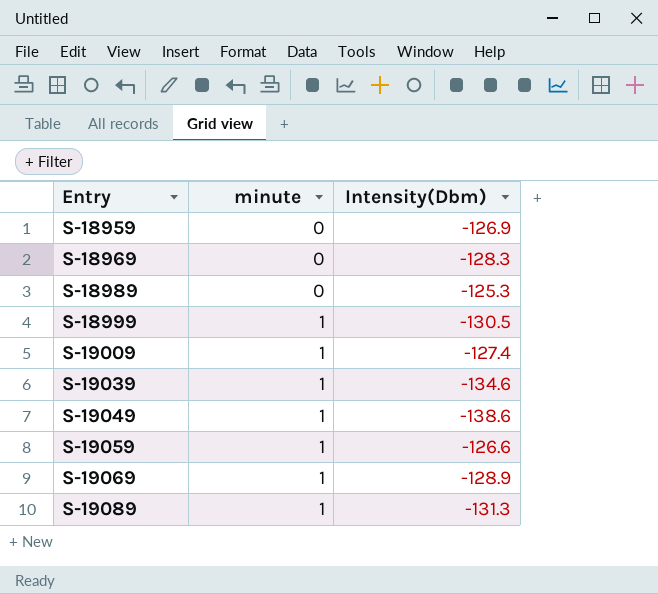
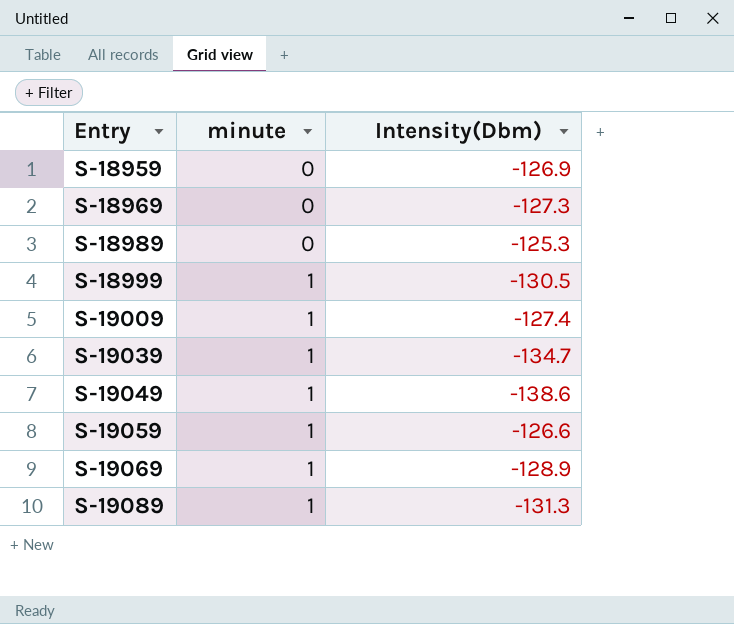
S-18969 | Intensity(Dbm): -128.3 -> -127.3
S-19039 | Intensity(Dbm): -134.6 -> -134.7

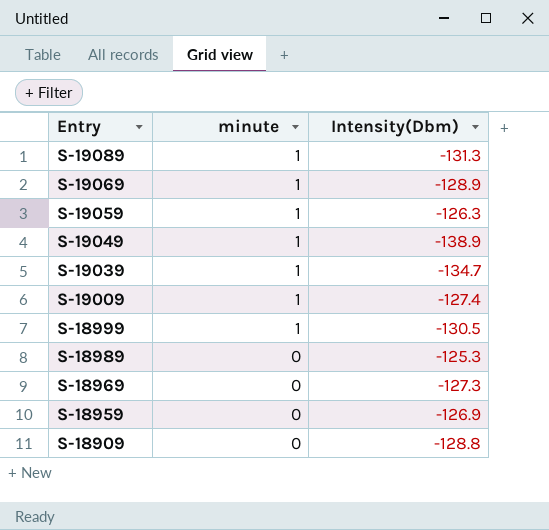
row order: Entry ascending -> Entry descending
S-19059 | Intensity(Dbm): -126.6 -> -126.3
S-19049 | Intensity(Dbm): -138.6 -> -138.9
row S-18909: none -> 0 | -128.8

